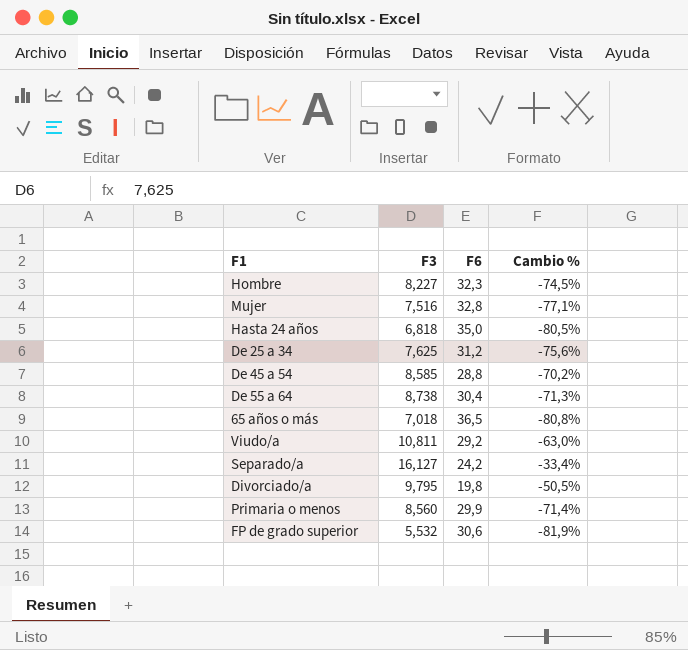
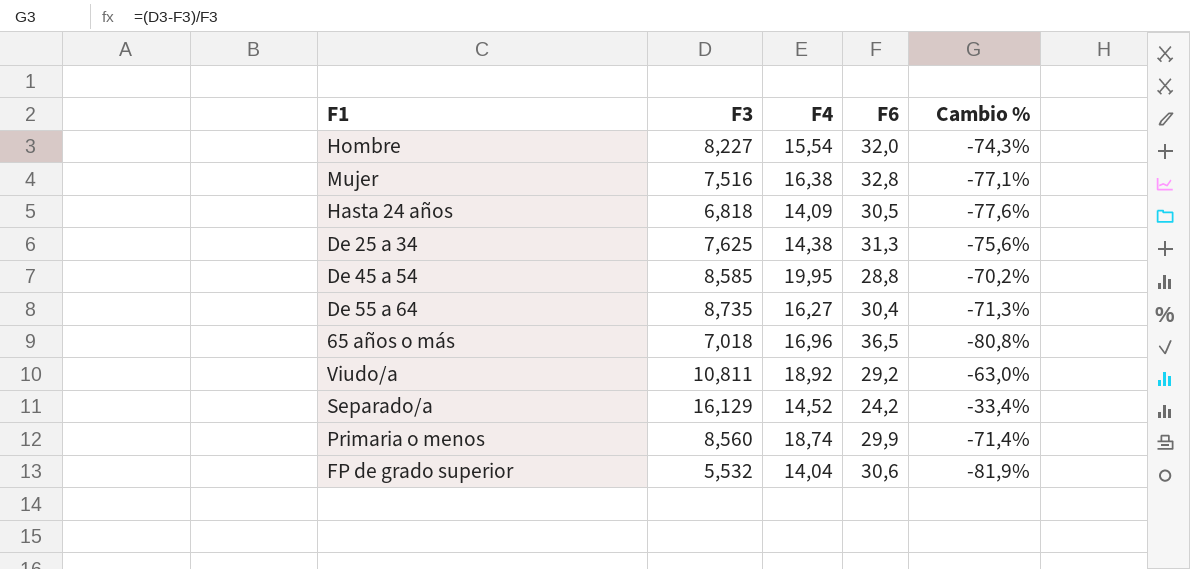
column F4 | position: none -> 3
row Divorciado/a: 9,795 | 19,8 | -50,5% -> none
Hombre | F6: 32,3 -> 32,0
Hombre | Cambio %: -74,5% -> -74,3%
Hasta 24 años | F6: 35,0 -> 30,5
Hasta 24 años | Cambio %: -80,5% -> -77,6%
De 25 a 34 | F6: 31,2 -> 31,3
De 55 a 64 | F3: 8,738 -> 8,735
Separado/a | F3: 16,127 -> 16,129

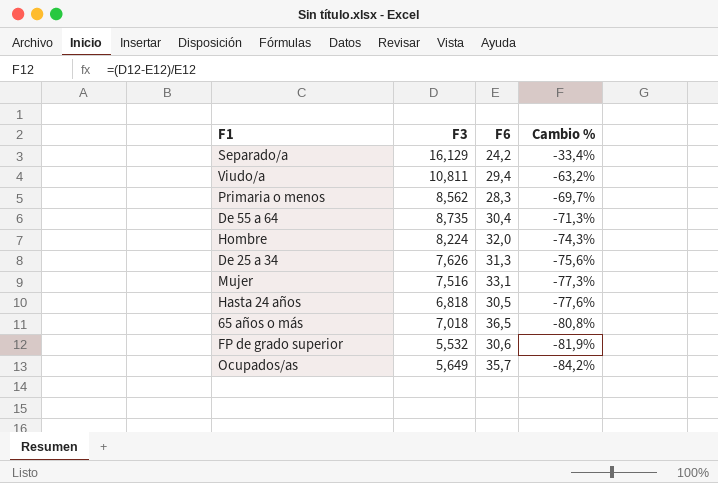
row order: none -> Cambio % descending
column F4 | position: 3 -> none
row De 45 a 54: 8,585 | 19,95 | 28,8 | -70,2% -> none
Viudo/a | F6: 29,2 -> 29,4
Viudo/a | Cambio %: -63,0% -> -63,2%
Primaria o menos | F3: 8,560 -> 8,562
Primaria o menos | F6: 29,9 -> 28,3
Primaria o menos | Cambio %: -71,4% -> -69,7%
Hombre | F3: 8,227 -> 8,224
De 25 a 34 | F3: 7,625 -> 7,626
Mujer | F6: 32,8 -> 33,1
Mujer | Cambio %: -77,1% -> -77,3%
row Ocupados/as: none -> 5,649 | 35,7 | -84,2%

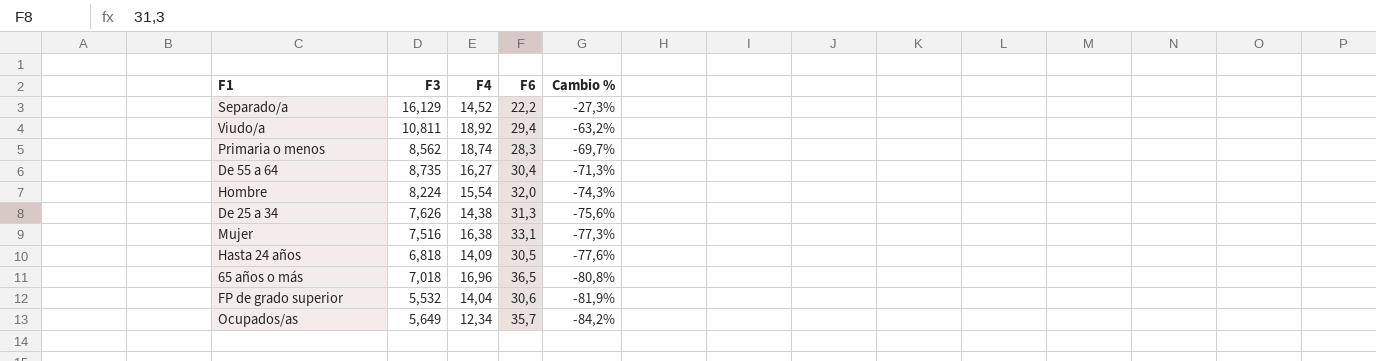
column F4 | position: none -> 3
Separado/a | F6: 24,2 -> 22,2
Separado/a | Cambio %: -33,4% -> -27,3%

